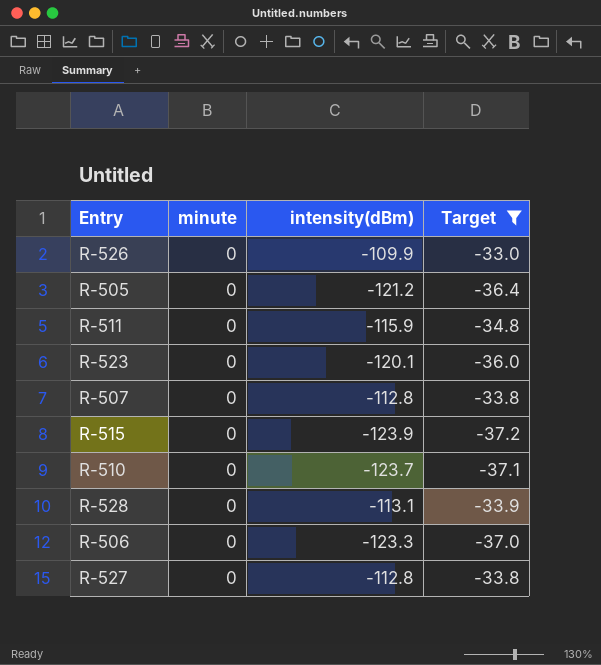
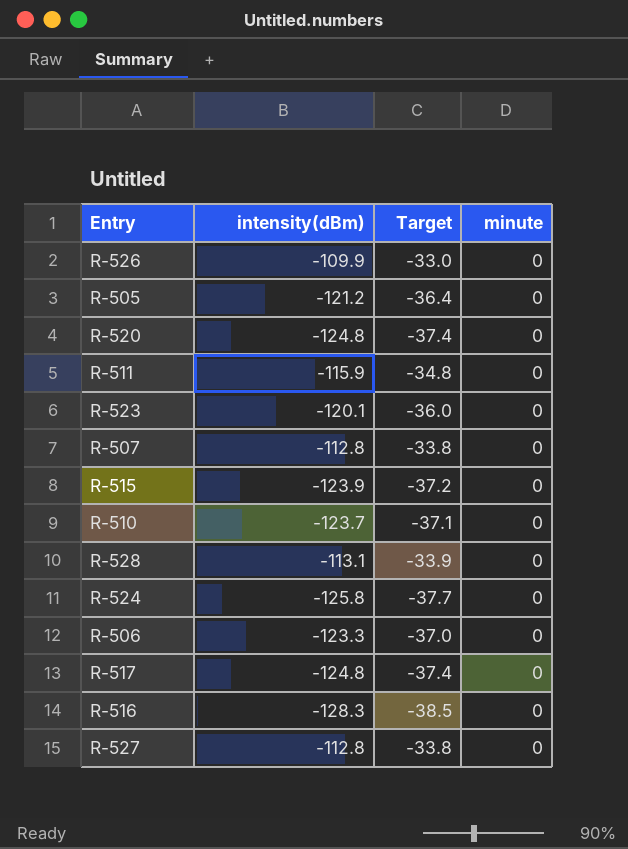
filter: Target >= -37.2 -> none
column minute | position: 2 -> 4

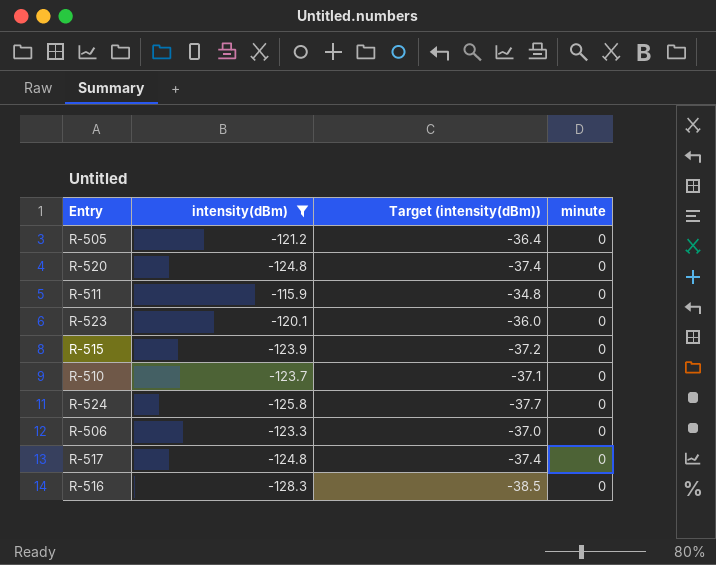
filter: none -> intensity(dBm) <= -115.9
column name: Target -> Target (intensity(dBm))

